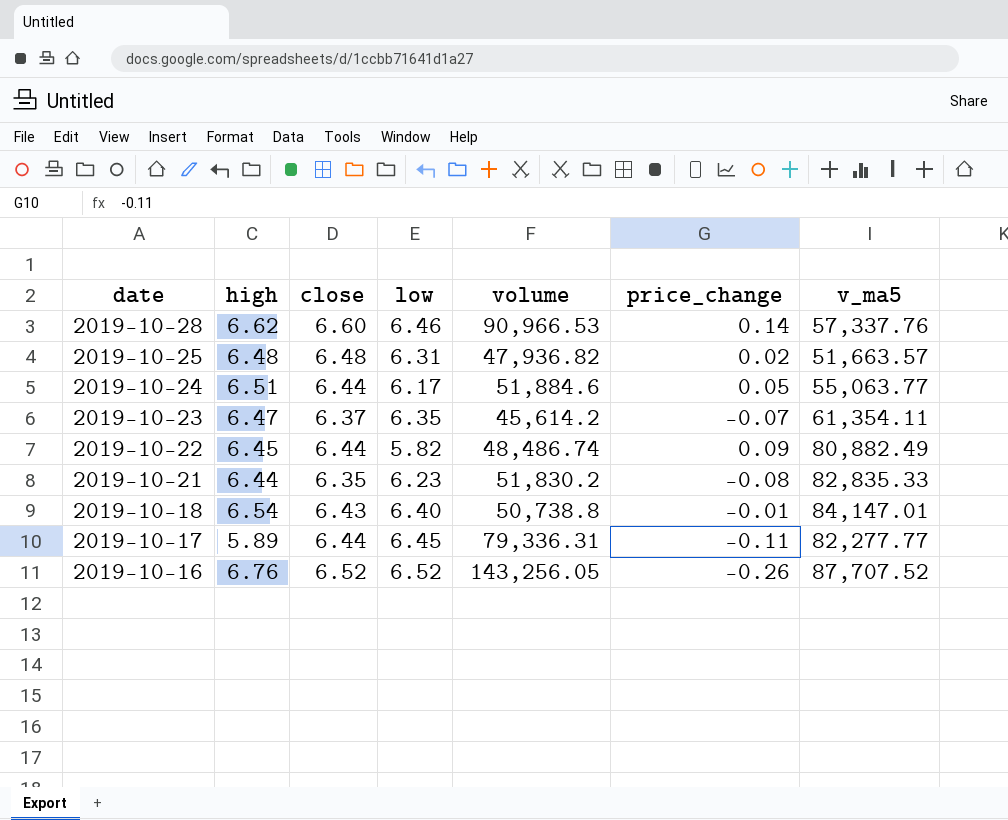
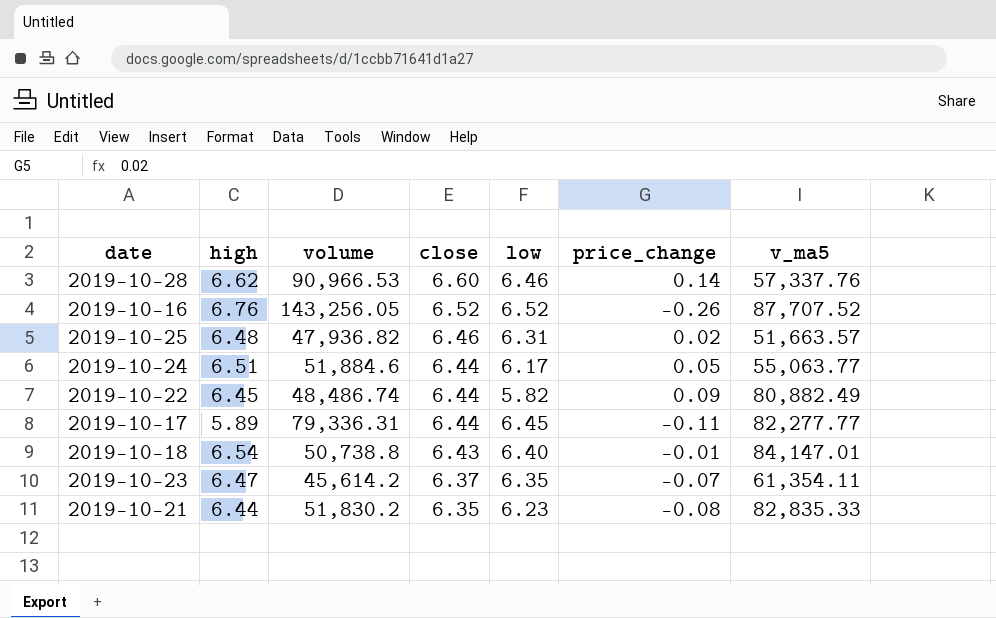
row order: date descending -> close descending
column volume | position: 5 -> 3
2019-10-25 | close: 6.48 -> 6.46

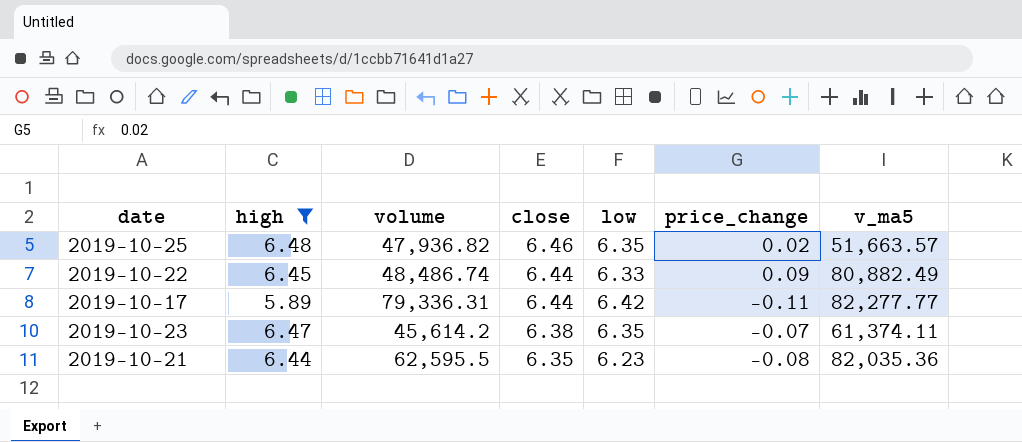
filter: none -> high <= 6.48
2019-10-25 | low: 6.31 -> 6.35
2019-10-22 | low: 5.82 -> 6.33
2019-10-17 | low: 6.45 -> 6.42
2019-10-23 | close: 6.37 -> 6.38
2019-10-23 | v_ma5: 61,354.11 -> 61,374.11
2019-10-21 | volume: 51,830.2 -> 62,595.5
2019-10-21 | v_ma5: 82,835.33 -> 82,035.36

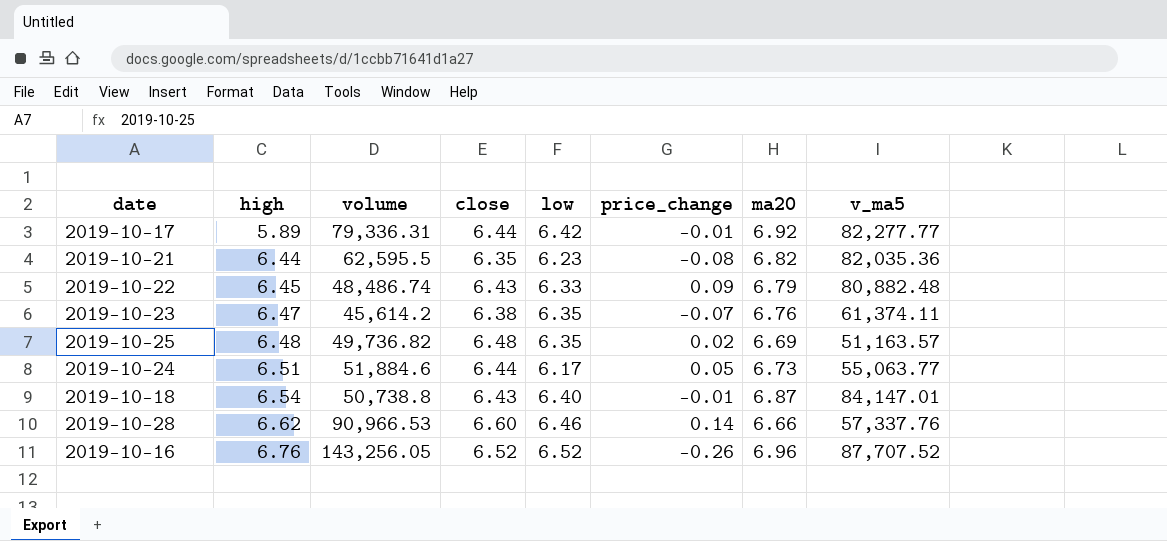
filter: high <= 6.48 -> none
row order: close descending -> high ascending
column ma20 | position: none -> 7
2019-10-17 | price_change: -0.11 -> -0.01
2019-10-22 | close: 6.44 -> 6.43
2019-10-22 | v_ma5: 80,882.49 -> 80,882.48
2019-10-25 | volume: 47,936.82 -> 49,736.82
2019-10-25 | close: 6.46 -> 6.48
2019-10-25 | v_ma5: 51,663.57 -> 51,163.57

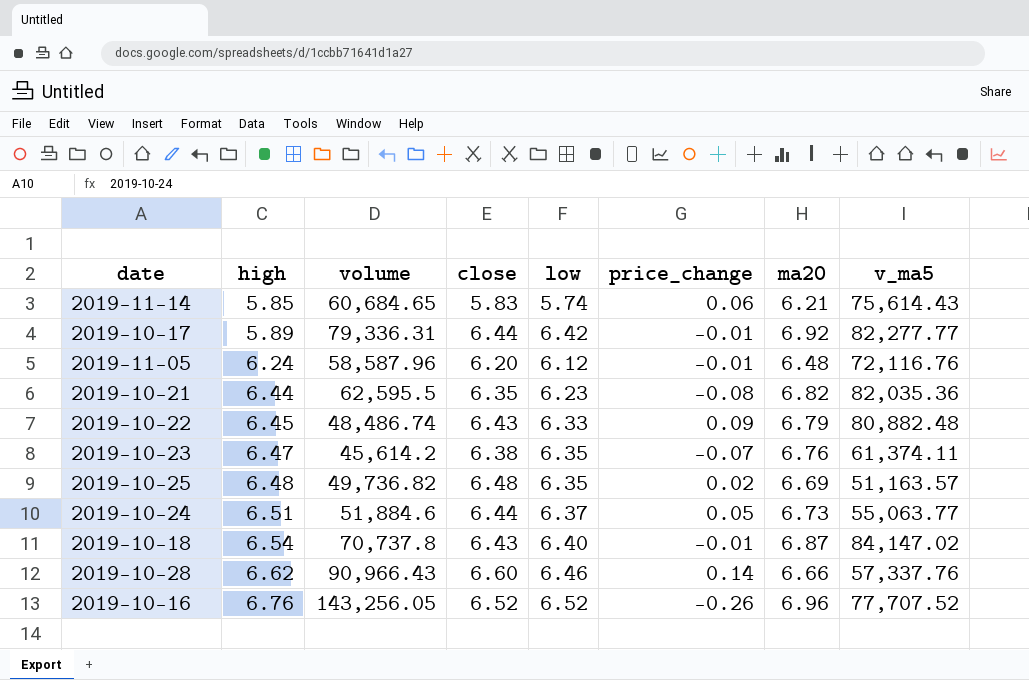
row 2019-11-14: none -> 5.85 | 60,684.65 | 5.83 | 5.74 | 0.06 | 6.21 | 75,614.43
row 2019-11-05: none -> 6.24 | 58,587.96 | 6.20 | 6.12 | -0.01 | 6.48 | 72,116.76
2019-10-24 | low: 6.17 -> 6.37
2019-10-18 | volume: 50,738.8 -> 70,737.8
2019-10-18 | v_ma5: 84,147.01 -> 84,147.02
2019-10-28 | volume: 90,966.53 -> 90,966.43
2019-10-16 | v_ma5: 87,707.52 -> 77,707.52

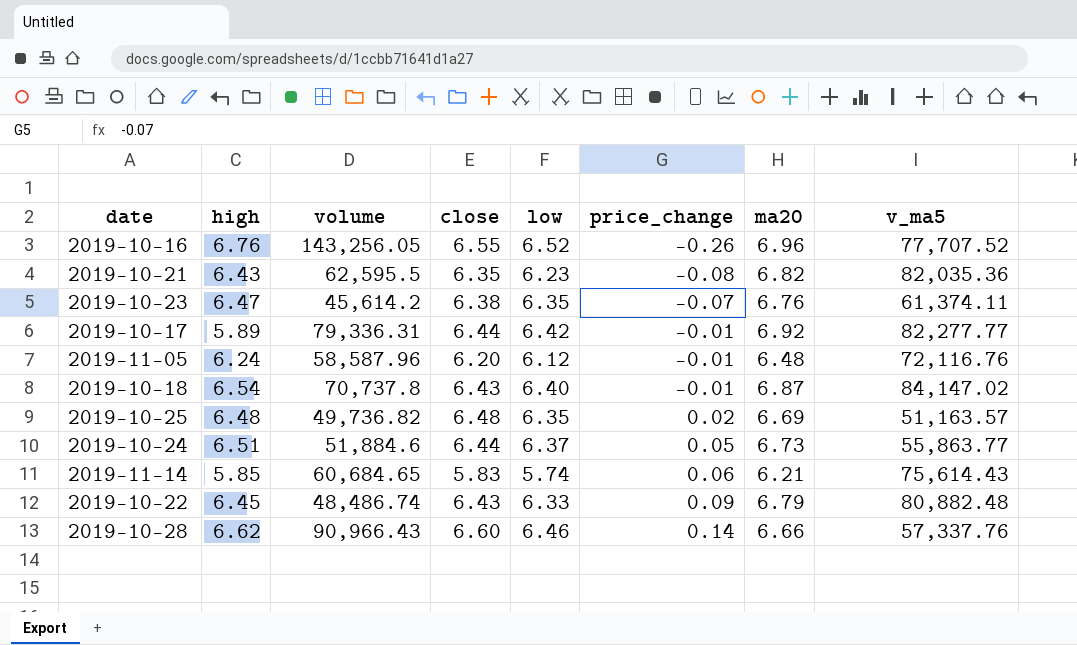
row order: high ascending -> price_change ascending
2019-10-16 | close: 6.52 -> 6.55
2019-10-21 | high: 6.44 -> 6.43
2019-10-24 | v_ma5: 55,063.77 -> 55,863.77

